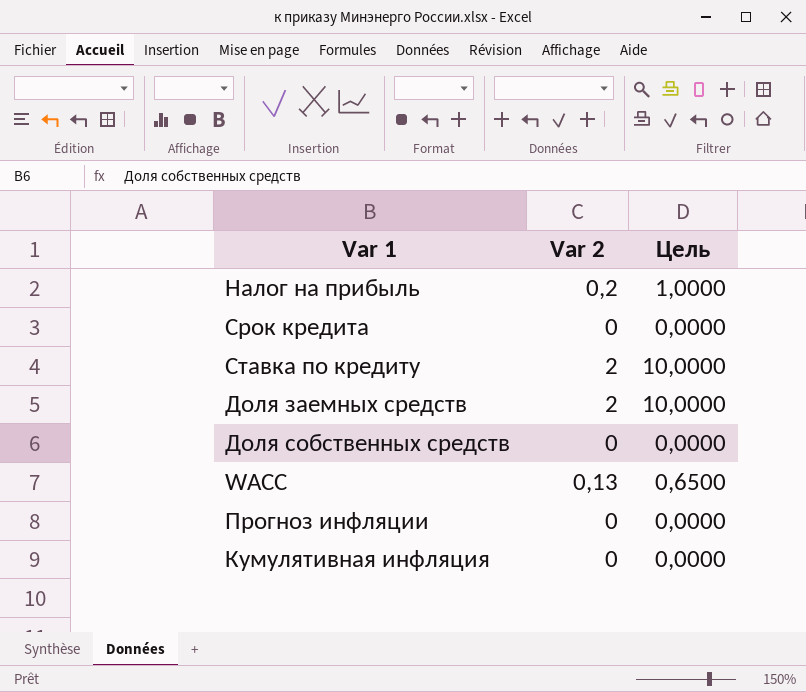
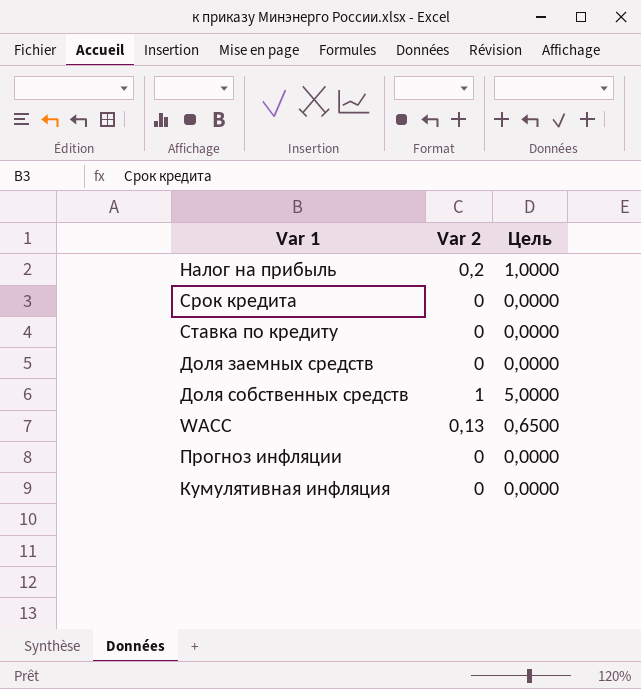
Ставка по кредиту | Var 2: 2 -> 0
Ставка по кредиту | Цель: 10,0000 -> 0,0000
Доля заемных средств | Var 2: 2 -> 0
Доля заемных средств | Цель: 10,0000 -> 0,0000
Доля собственных средств | Var 2: 0 -> 1
Доля собственных средств | Цель: 0,0000 -> 5,0000

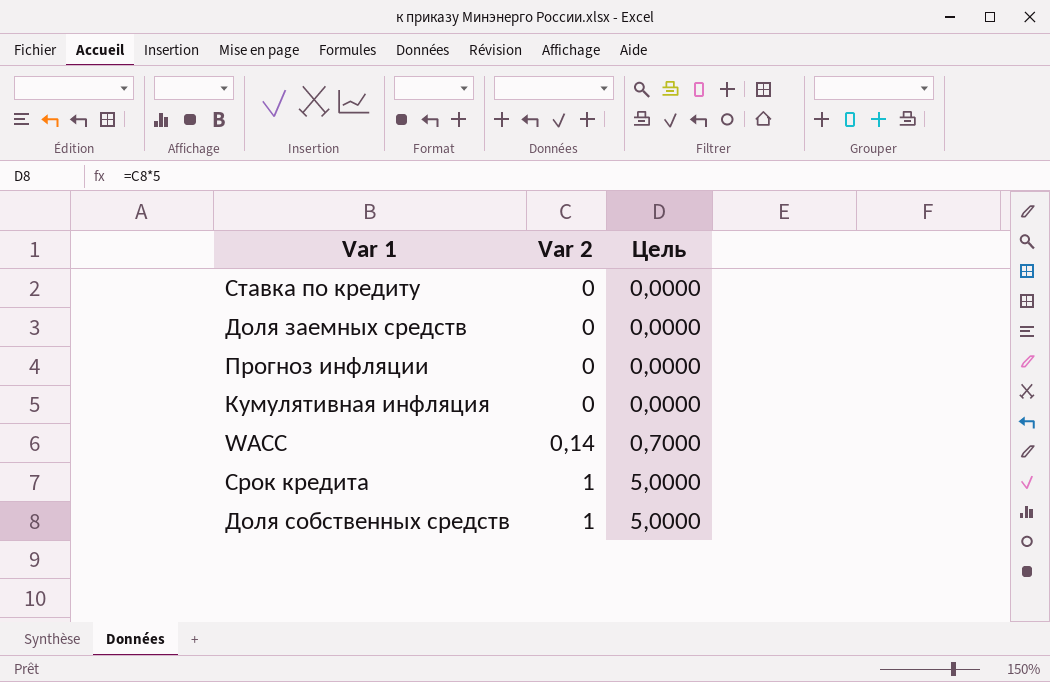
row order: none -> Var 2 ascending
row Налог на прибыль: 0,2 | 1,0000 -> none
WACC | Var 2: 0,13 -> 0,14
WACC | Цель: 0,6500 -> 0,7000
Срок кредита | Var 2: 0 -> 1
Срок кредита | Цель: 0,0000 -> 5,0000

